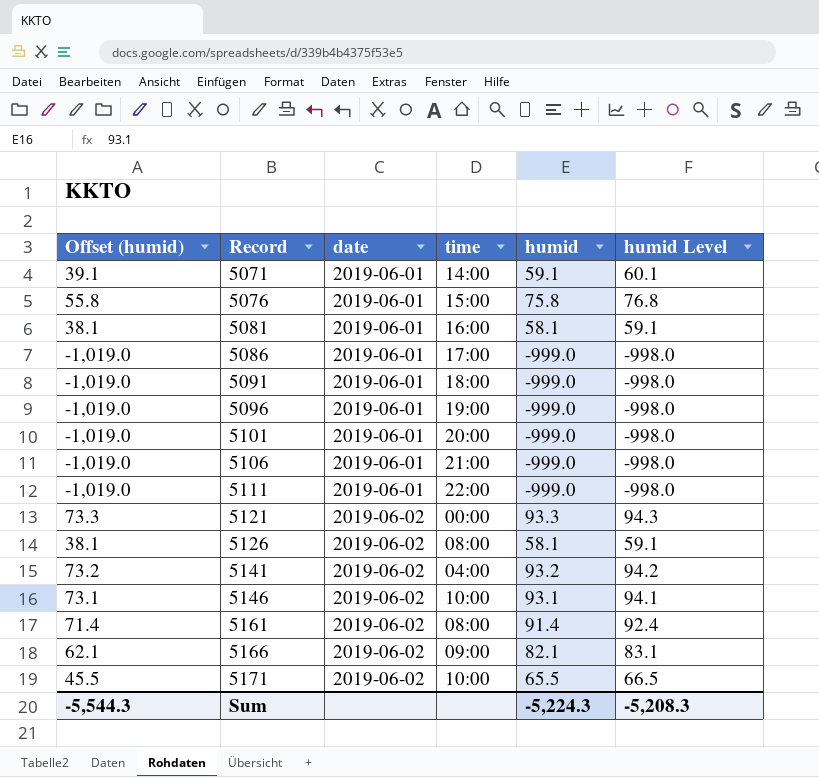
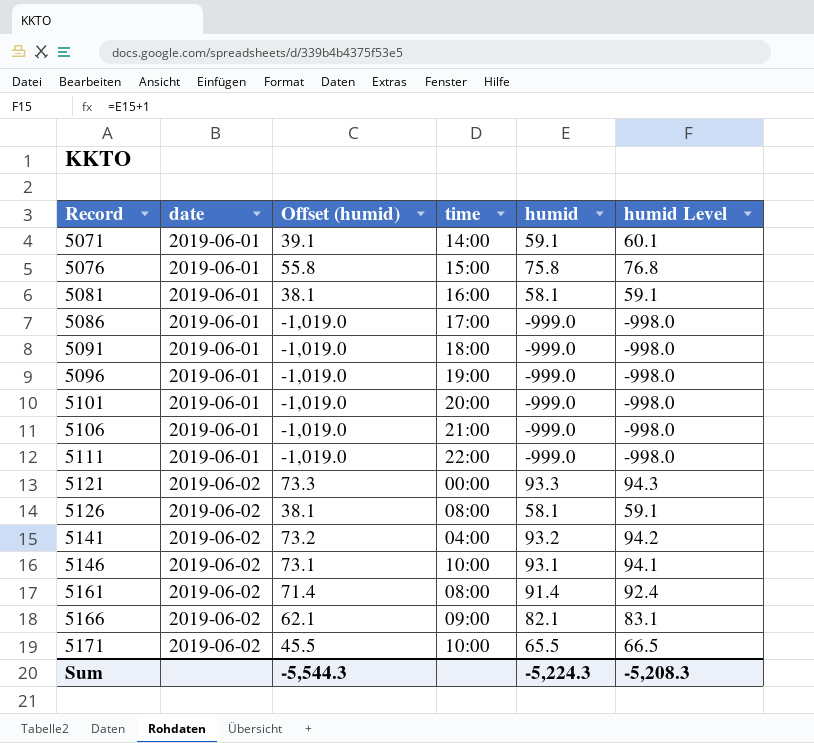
column Offset (humid) | position: 1 -> 3

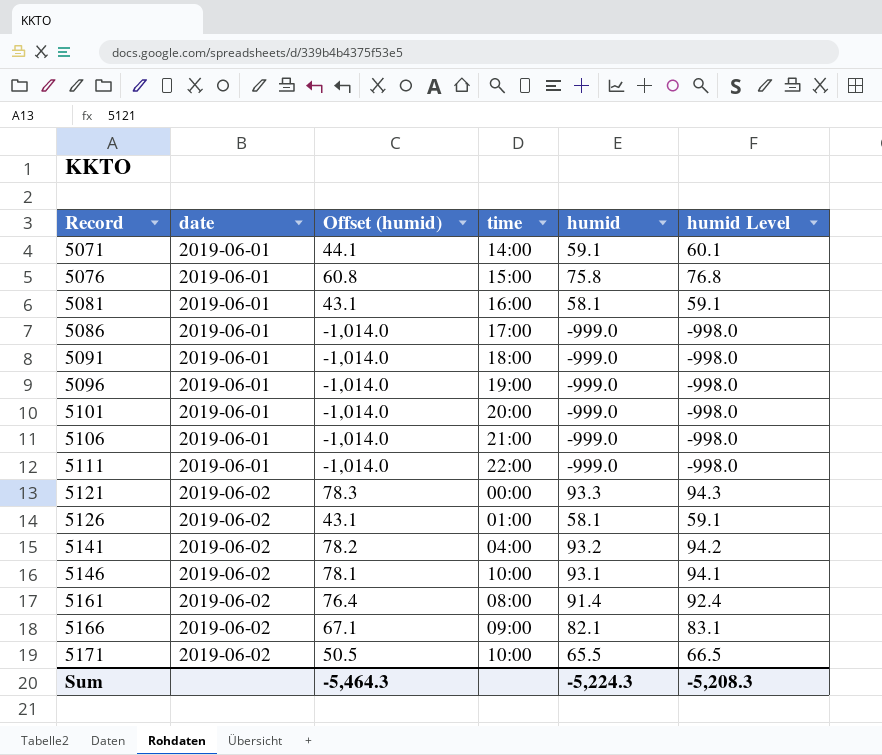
column Offset (humid) | formula: [humid] - 20 -> [humid] - 15
5126 | time: 08:00 -> 01:00
Sum | Offset (humid): -5,544.3 -> -5,464.3

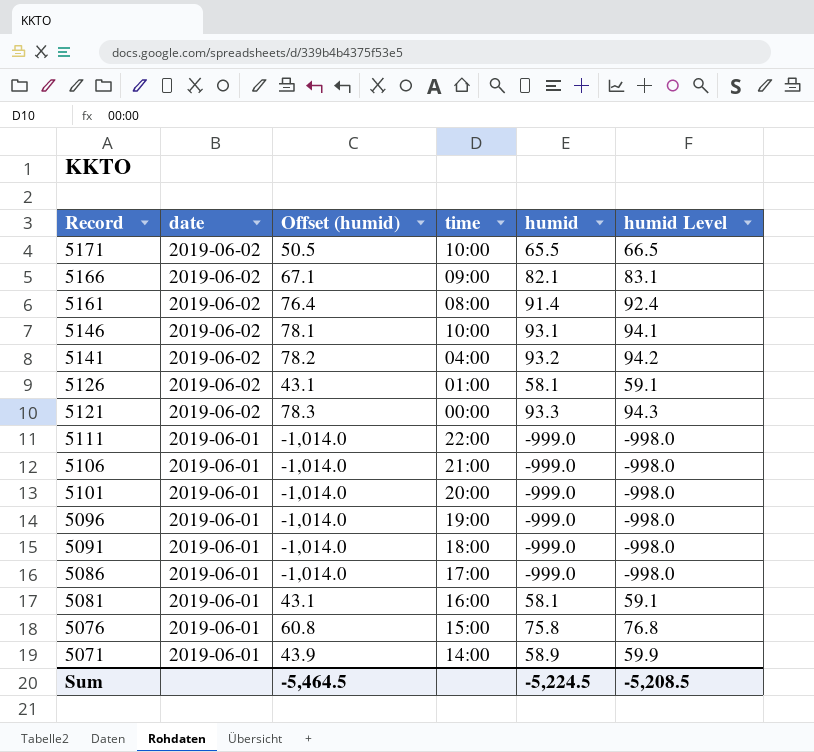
row order: Record ascending -> Record descending
5071 | Offset (humid): 44.1 -> 43.9
5071 | humid: 59.1 -> 58.9
5071 | humid Level: 60.1 -> 59.9
Sum | Offset (humid): -5,464.3 -> -5,464.5
Sum | humid: -5,224.3 -> -5,224.5
Sum | humid Level: -5,208.3 -> -5,208.5

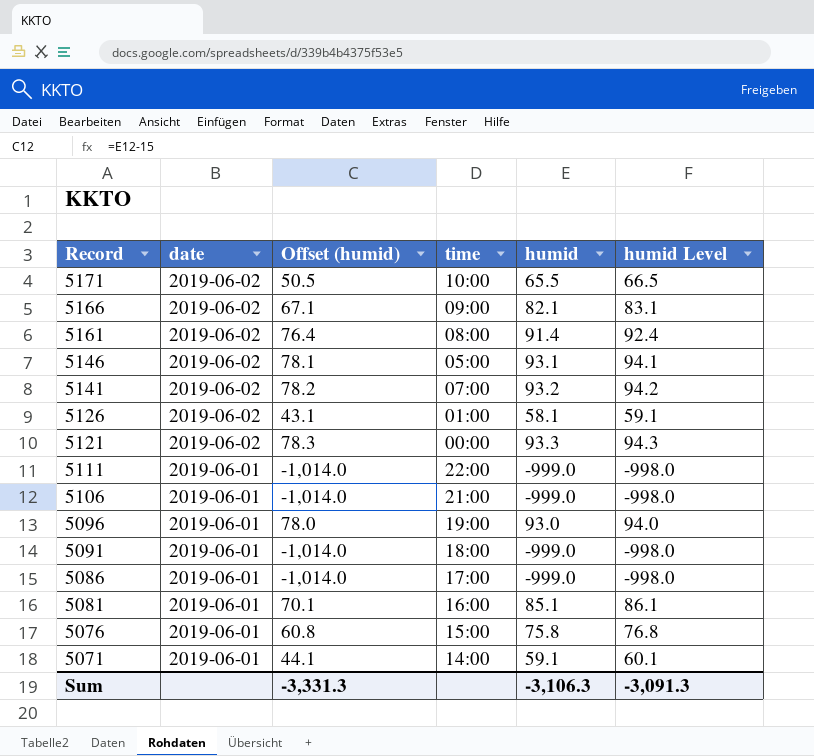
row 5101: 2019-06-01 | -1,014.0 | 20:00 | -999.0 | -998.0 -> none
5146 | time: 10:00 -> 05:00
5141 | time: 04:00 -> 07:00
5096 | Offset (humid): -1,014.0 -> 78.0
5096 | humid: -999.0 -> 93.0
5096 | humid Level: -998.0 -> 94.0
5081 | Offset (humid): 43.1 -> 70.1
5081 | humid: 58.1 -> 85.1
5081 | humid Level: 59.1 -> 86.1
5071 | Offset (humid): 43.9 -> 44.1
5071 | humid: 58.9 -> 59.1
5071 | humid Level: 59.9 -> 60.1
Sum | Offset (humid): -5,464.5 -> -3,331.3
Sum | humid: -5,224.5 -> -3,106.3
Sum | humid Level: -5,208.5 -> -3,091.3

